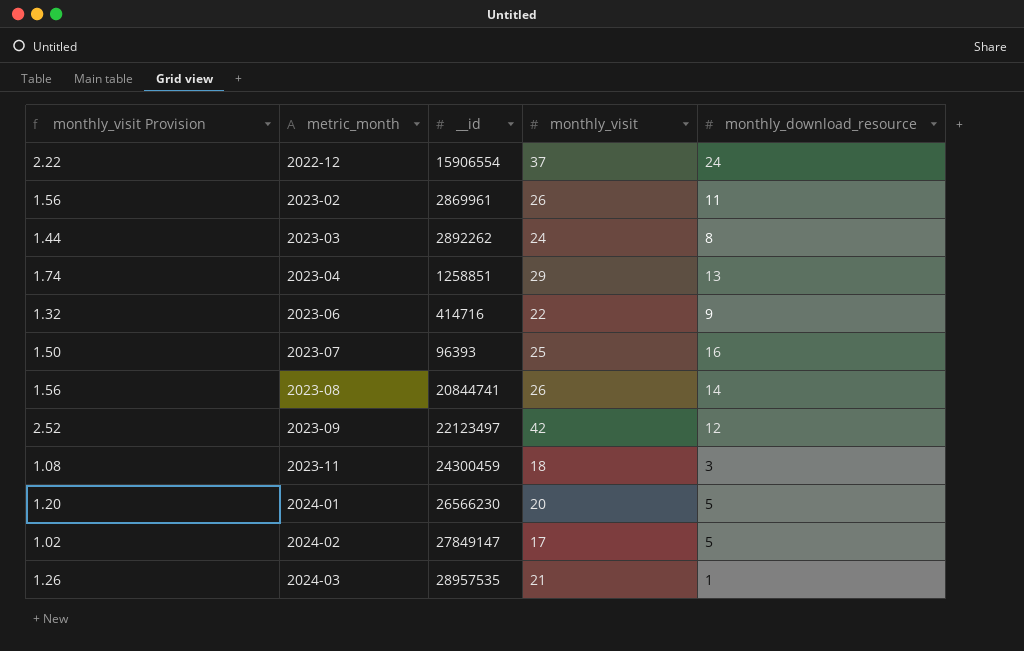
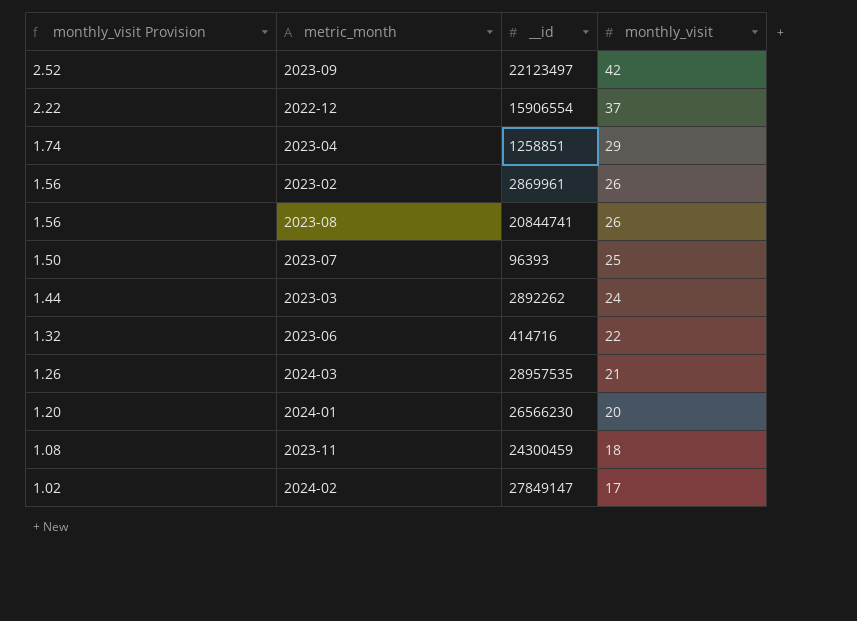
row order: metric_month ascending -> monthly_visit Provision descending
column monthly_download_resource | position: 5 -> none

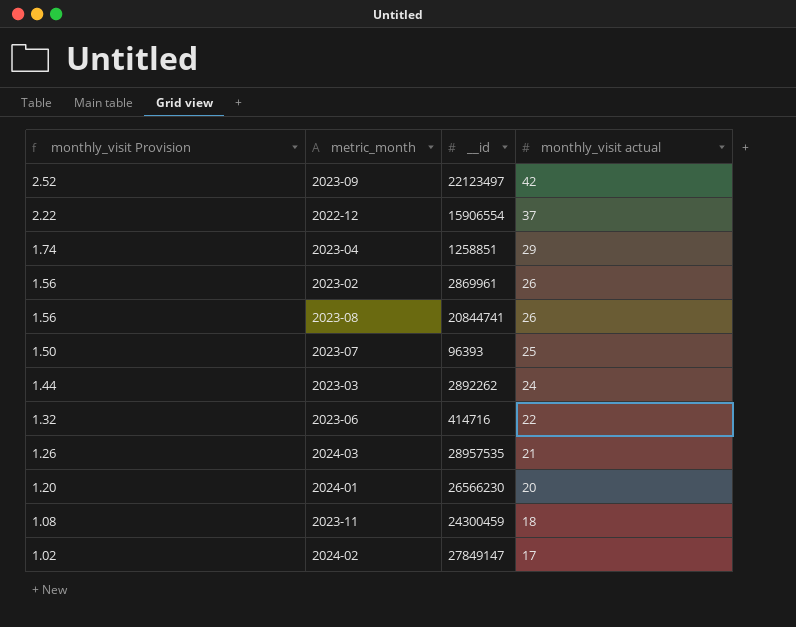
column name: monthly_visit -> monthly_visit actual

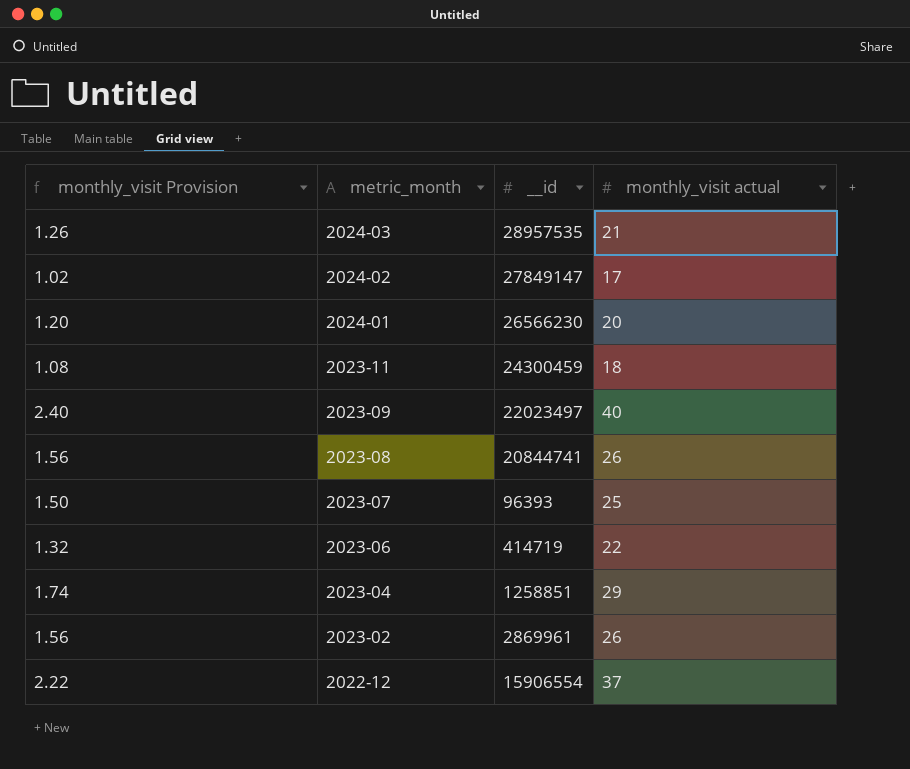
row order: monthly_visit Provision descending -> metric_month descending
row 2023-03: 1.44 | 2892262 | 24 -> none
2023-09 | monthly_visit Provision: 2.52 -> 2.40
2023-09 | __id: 22123497 -> 22023497
2023-09 | monthly_visit actual: 42 -> 40
2023-06 | __id: 414716 -> 414719

